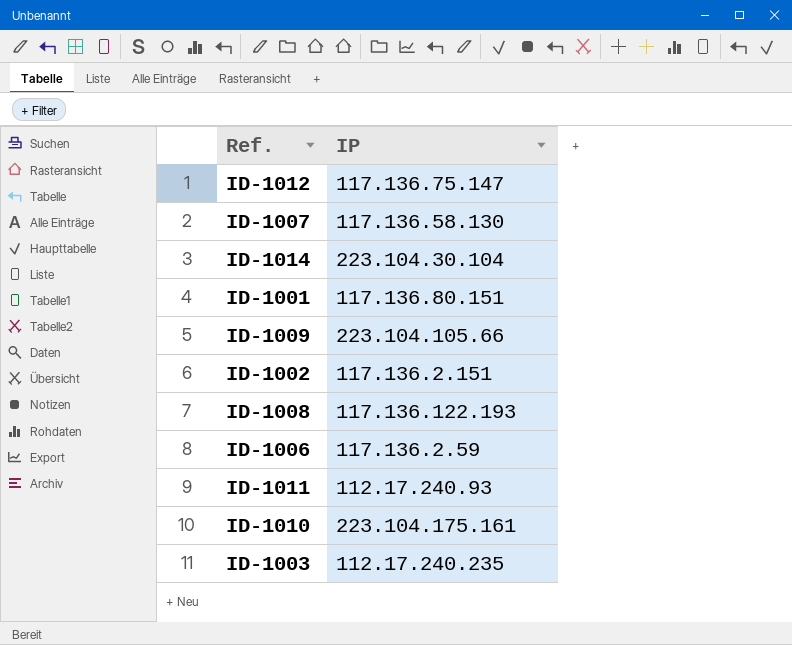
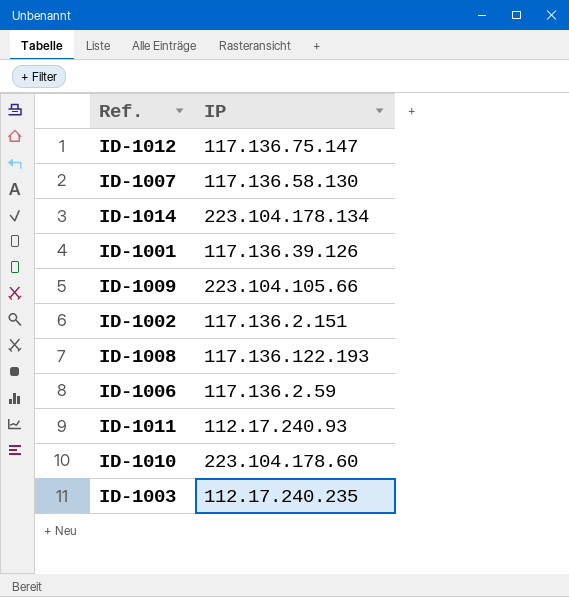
ID-1014 | IP: 223.104.30.104 -> 223.104.178.134
ID-1001 | IP: 117.136.80.151 -> 117.136.39.126
ID-1010 | IP: 223.104.175.161 -> 223.104.178.60

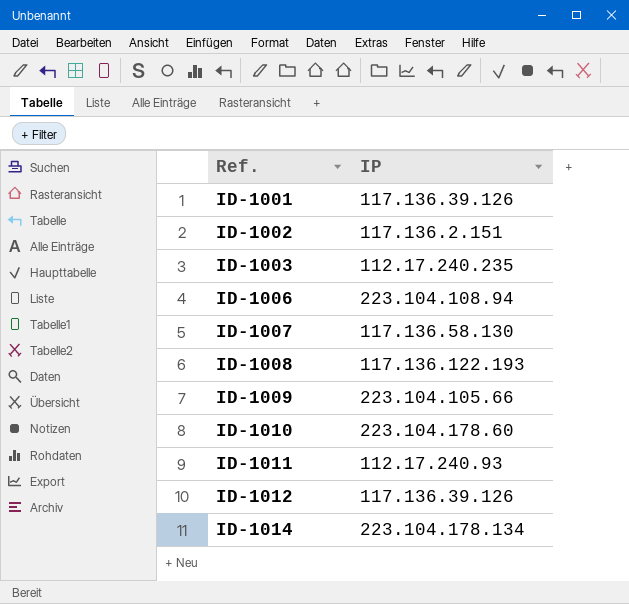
row order: none -> Ref. ascending
ID-1006 | IP: 117.136.2.59 -> 223.104.108.94
ID-1012 | IP: 117.136.75.147 -> 117.136.39.126

